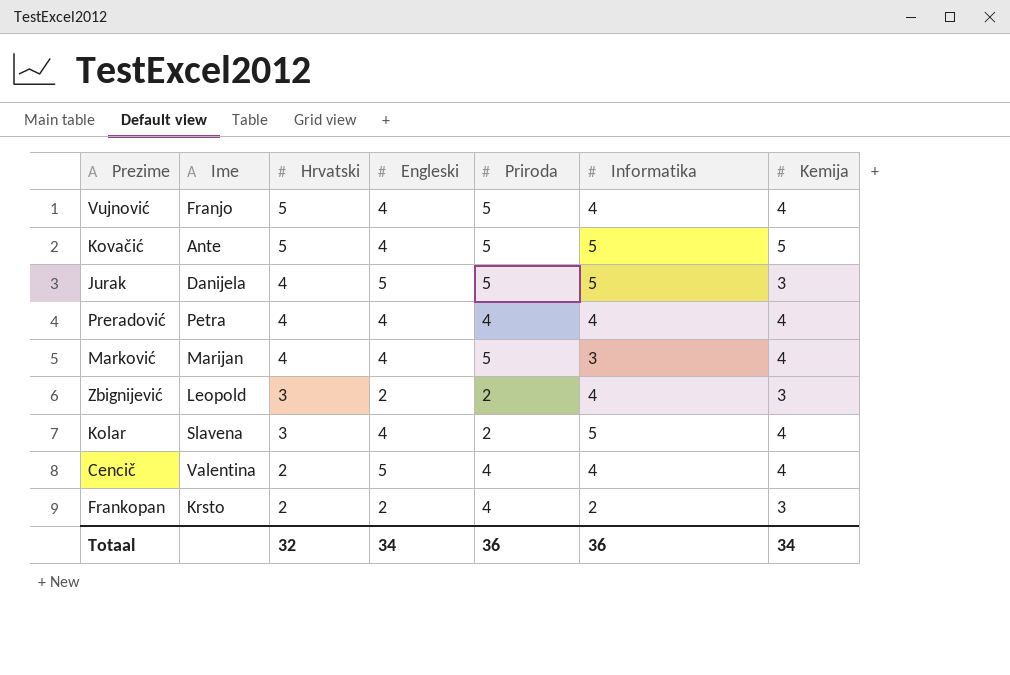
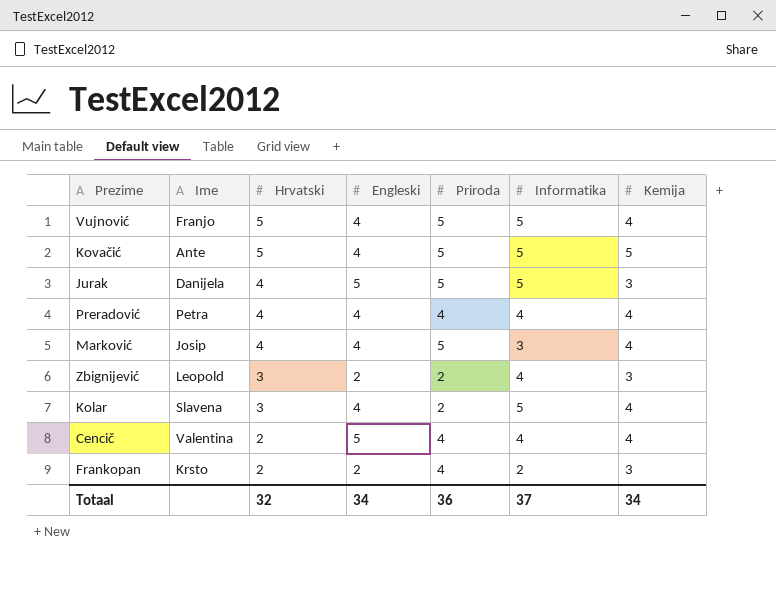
Vujnović | Informatika: 4 -> 5
Marković | Ime: Marijan -> Josip
Totaal | Informatika: 36 -> 37

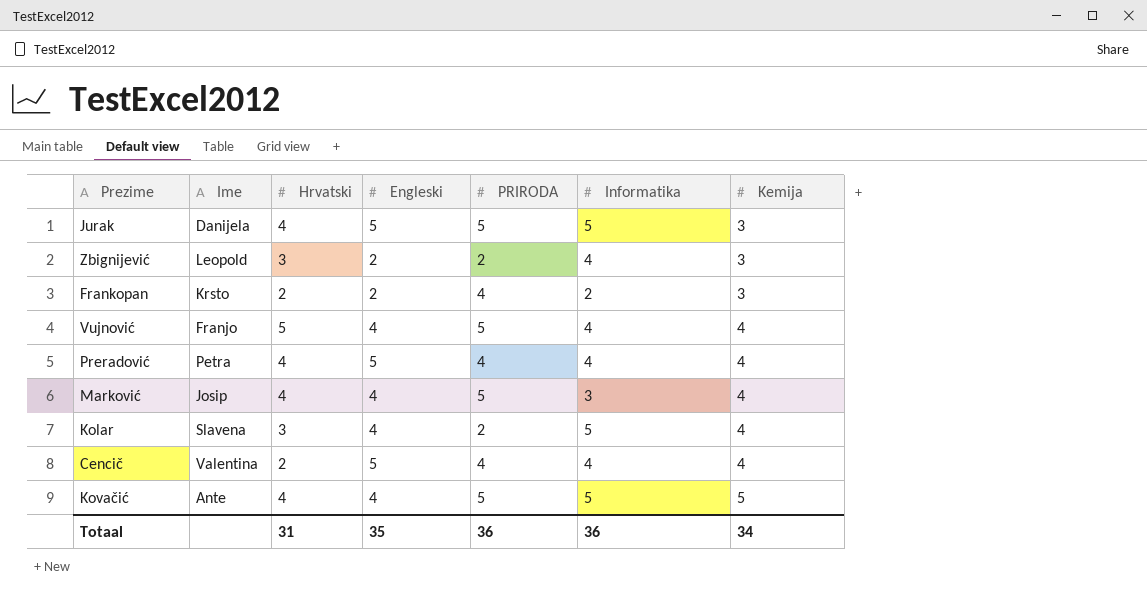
row order: Hrvatski descending -> Kemija ascending
column name: Priroda -> PRIRODA
Vujnović | Informatika: 5 -> 4
Preradović | Engleski: 4 -> 5
Kovačić | Hrvatski: 5 -> 4
Totaal | Hrvatski: 32 -> 31
Totaal | Engleski: 34 -> 35
Totaal | Informatika: 37 -> 36

